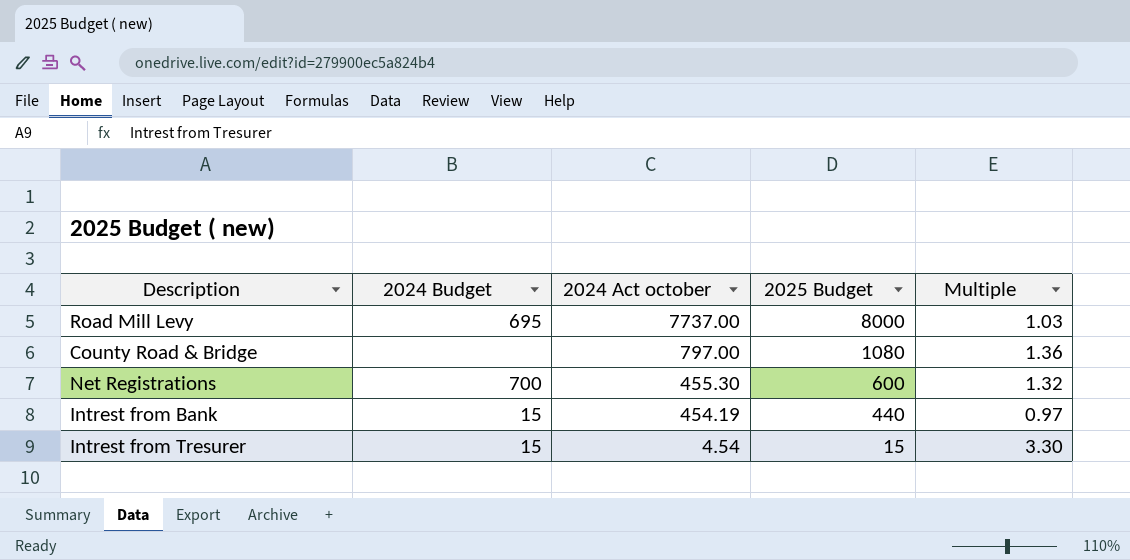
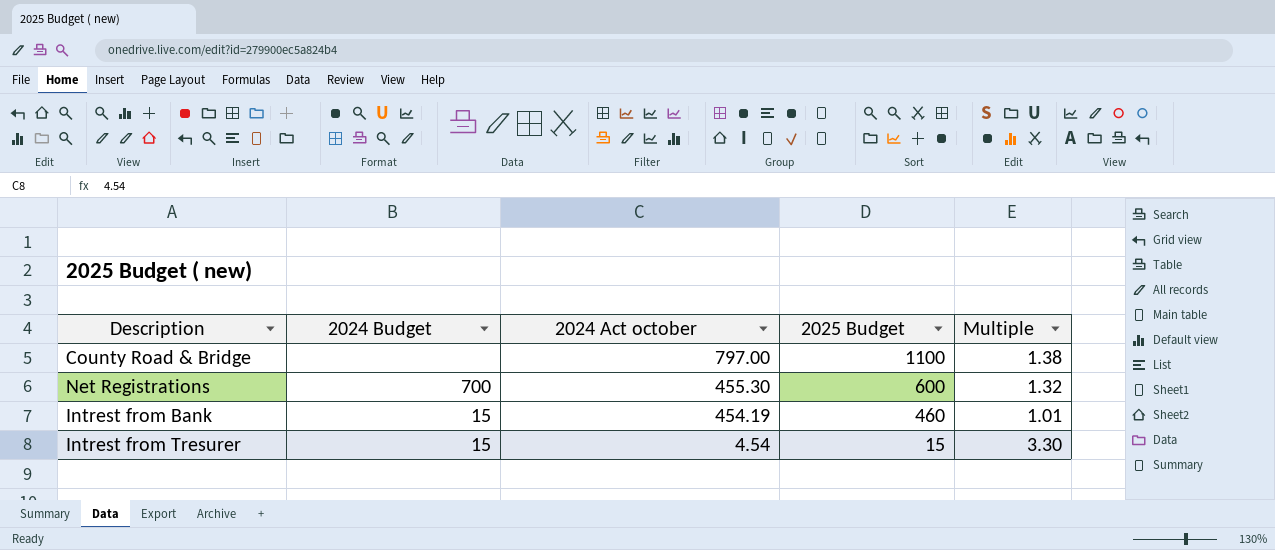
row Road Mill Levy: 695 | 7737.00 | 8000 | 1.03 -> none
County Road & Bridge | 2025 Budget: 1080 -> 1100
County Road & Bridge | Multiple: 1.36 -> 1.38
Intrest from Bank | 2025 Budget: 440 -> 460
Intrest from Bank | Multiple: 0.97 -> 1.01

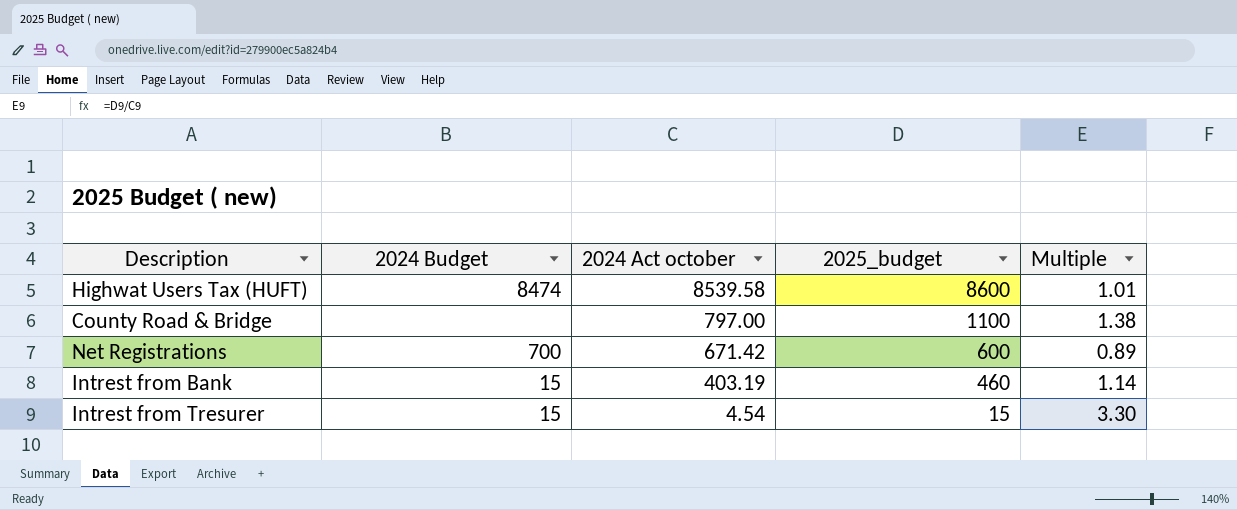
column name: 2025 Budget -> 2025_budget
row Highwat Users Tax (HUFT): none -> 8474 | 8539.58 | 8600 | 1.01
Net Registrations | 2024 Act october: 455.30 -> 671.42
Net Registrations | Multiple: 1.32 -> 0.89
Intrest from Bank | 2024 Act october: 454.19 -> 403.19
Intrest from Bank | Multiple: 1.01 -> 1.14

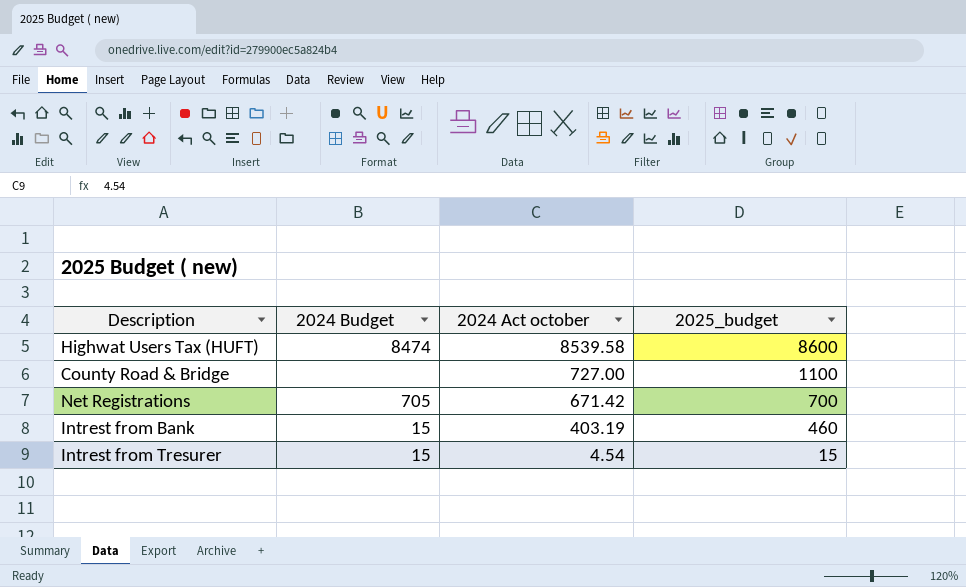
column Multiple | formula: [2025_budget] / [2024 Act october] -> none
County Road & Bridge | 2024 Act october: 797.00 -> 727.00
Net Registrations | 2024 Budget: 700 -> 705
Net Registrations | 2025_budget: 600 -> 700

